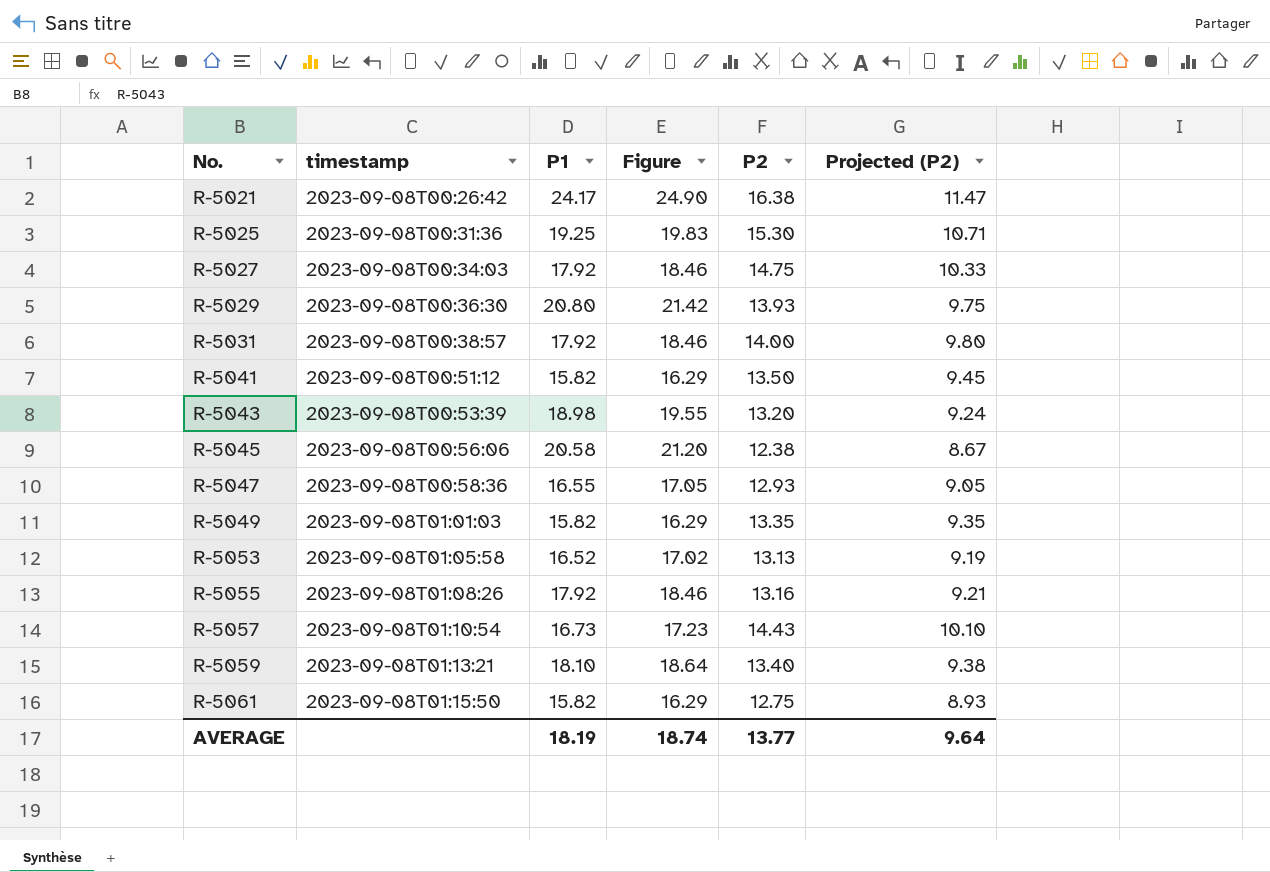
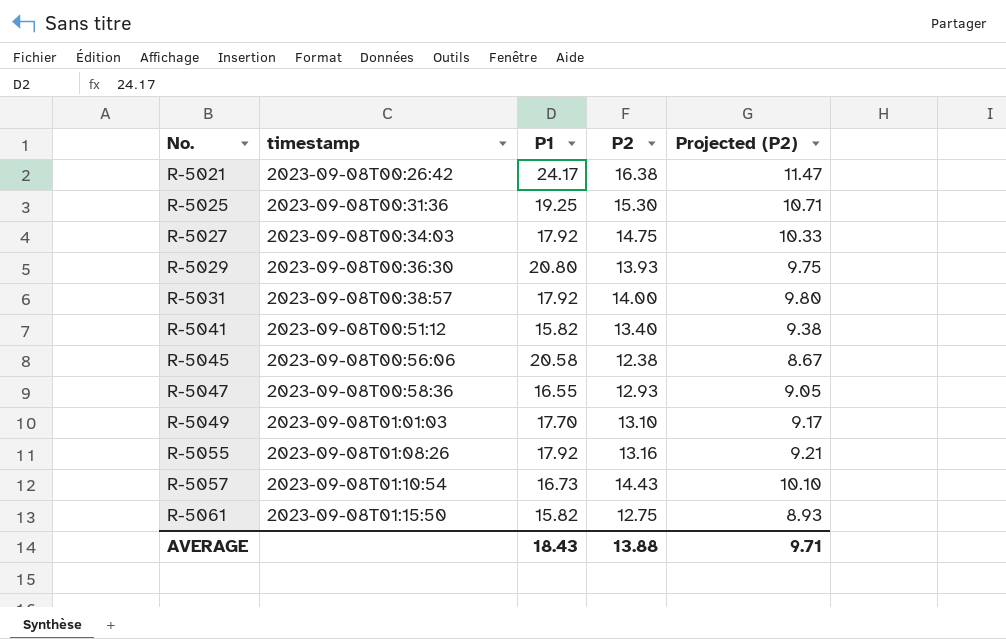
column Figure | formula: [P1] * 1.03 -> none
row R-5043: 2023-09-08T00:53:39 | 18.98 | 19.55 | 13.20 | 9.24 -> none
row R-5053: 2023-09-08T01:05:58 | 16.52 | 17.02 | 13.13 | 9.19 -> none
row R-5059: 2023-09-08T01:13:21 | 18.10 | 18.64 | 13.40 | 9.38 -> none
R-5041 | P2: 13.50 -> 13.40
R-5041 | Projected (P2): 9.45 -> 9.38
R-5049 | P1: 15.82 -> 17.70
R-5049 | P2: 13.35 -> 13.10
R-5049 | Projected (P2): 9.35 -> 9.17
AVERAGE | P1: 18.19 -> 18.43
AVERAGE | P2: 13.77 -> 13.88
AVERAGE | Projected (P2): 9.64 -> 9.71

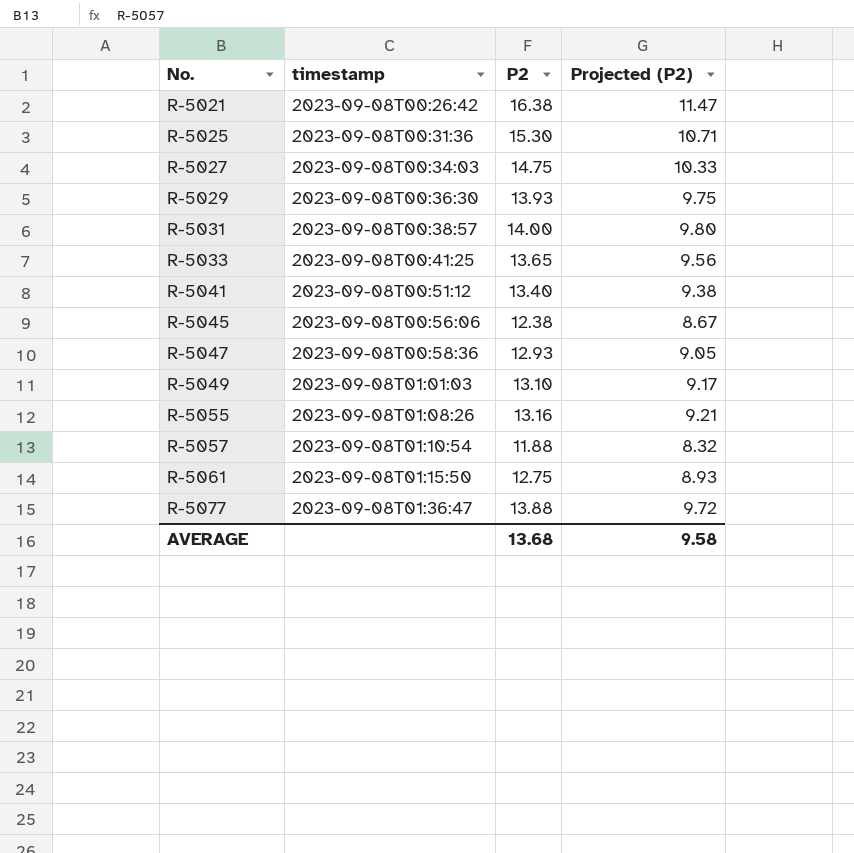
column P1 | position: 3 -> none
row R-5033: none -> 2023-09-08T00:41:25 | 13.65 | 9.56
R-5057 | P2: 14.43 -> 11.88
R-5057 | Projected (P2): 10.10 -> 8.32
row R-5077: none -> 2023-09-08T01:36:47 | 13.88 | 9.72
AVERAGE | P2: 13.88 -> 13.68
AVERAGE | Projected (P2): 9.71 -> 9.58

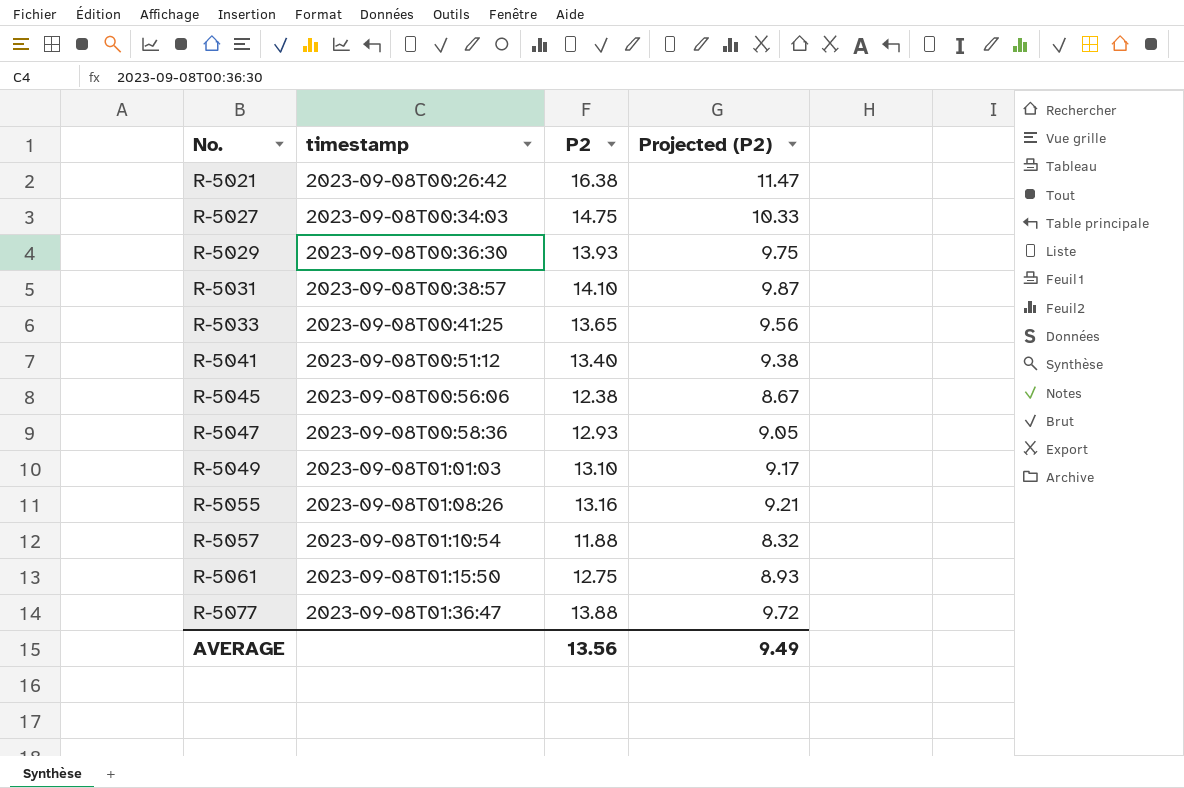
row R-5025: 2023-09-08T00:31:36 | 15.30 | 10.71 -> none
R-5031 | P2: 14.00 -> 14.10
R-5031 | Projected (P2): 9.80 -> 9.87
AVERAGE | P2: 13.68 -> 13.56
AVERAGE | Projected (P2): 9.58 -> 9.49

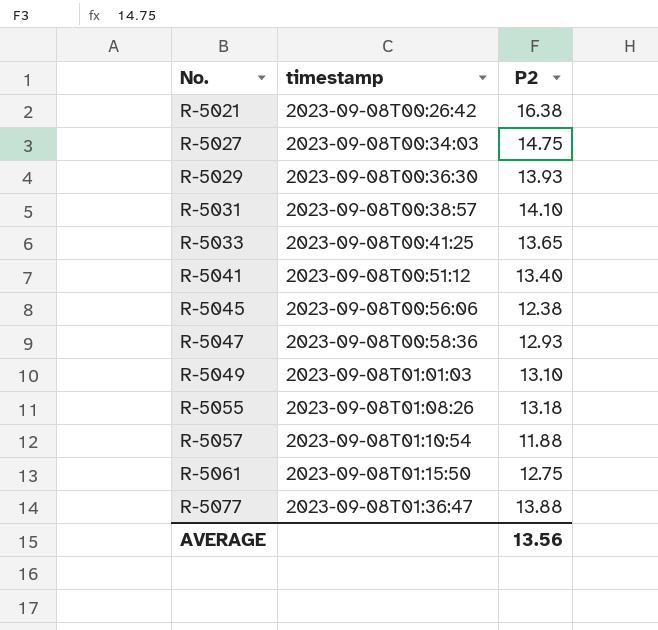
column Projected (P2) | formula: [P2] * 0.7 -> none
R-5055 | P2: 13.16 -> 13.18

